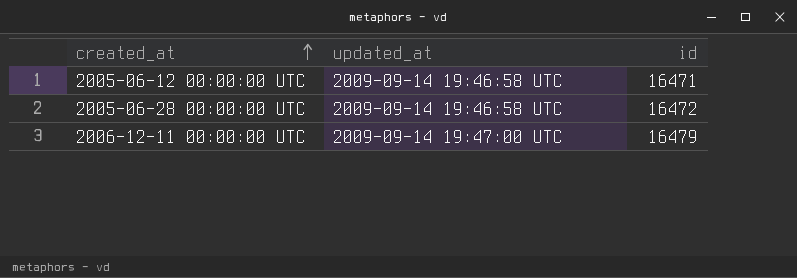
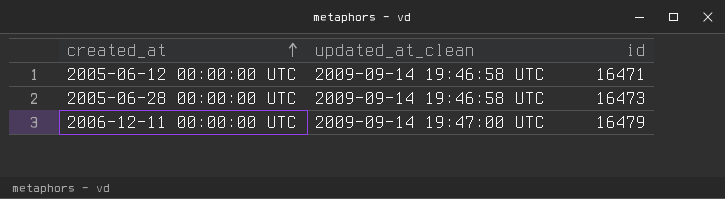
column name: updated_at -> updated_at_clean
2005-06-28 00:00:00 UTC | id: 16472 -> 16473

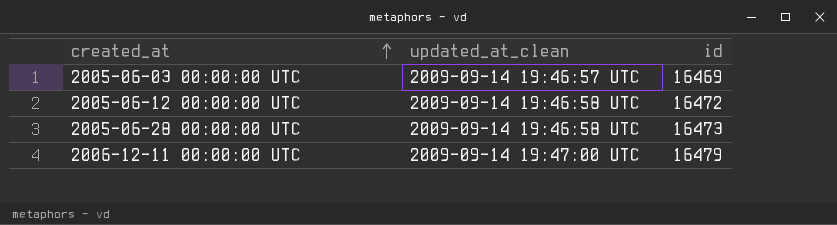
row 2005-06-03 00:00:00 UTC: none -> 2009-09-14 19:46:57 UTC | 16469
2005-06-12 00:00:00 UTC | id: 16471 -> 16472

